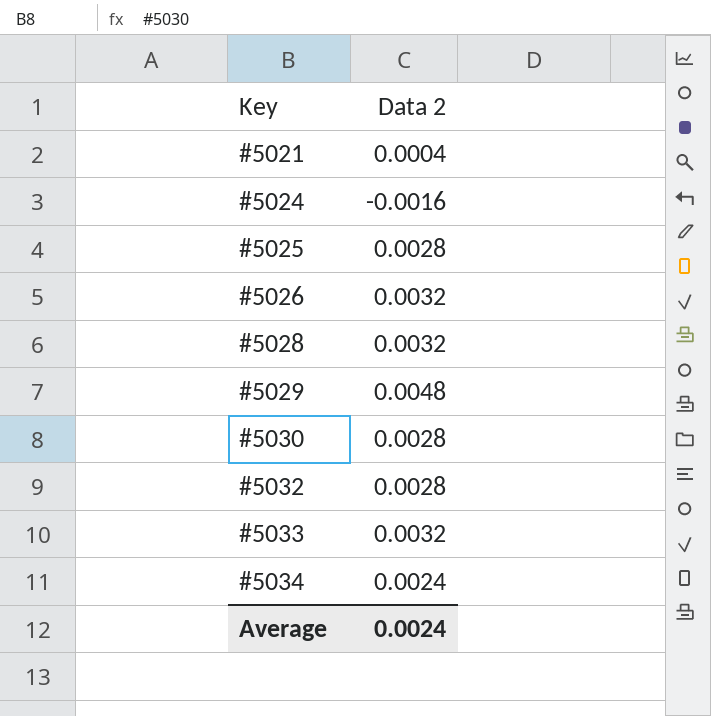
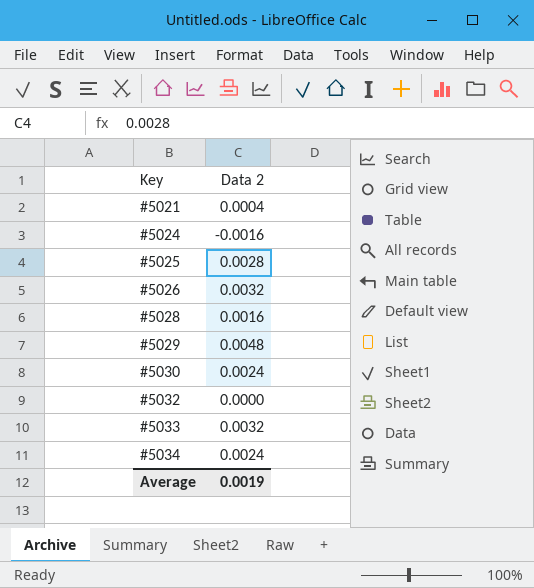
#5028 | Data 2: 0.0032 -> 0.0016
#5030 | Data 2: 0.0028 -> 0.0024
#5032 | Data 2: 0.0028 -> 0.0000
Average | Data 2: 0.0024 -> 0.0019

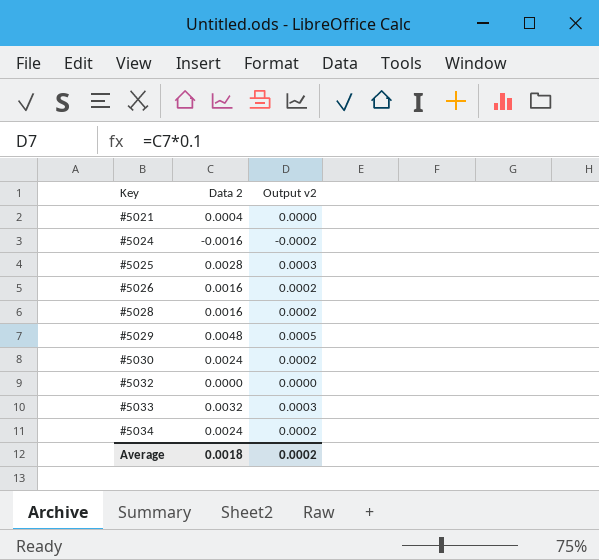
column Output v2 | formula: none -> [Data 2] * 0.1
#5026 | Data 2: 0.0032 -> 0.0016
Average | Data 2: 0.0019 -> 0.0018

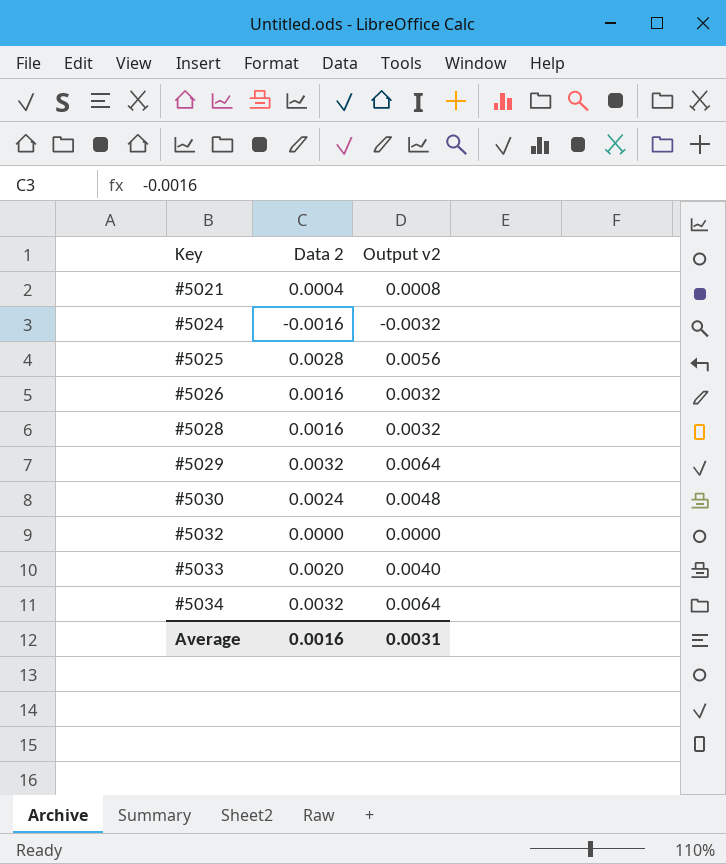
column Output v2 | formula: [Data 2] * 0.1 -> [Data 2] * 2
#5029 | Data 2: 0.0048 -> 0.0032
#5033 | Data 2: 0.0032 -> 0.0020
#5034 | Data 2: 0.0024 -> 0.0032
Average | Data 2: 0.0018 -> 0.0016
Average | Output v2: 0.0002 -> 0.0031

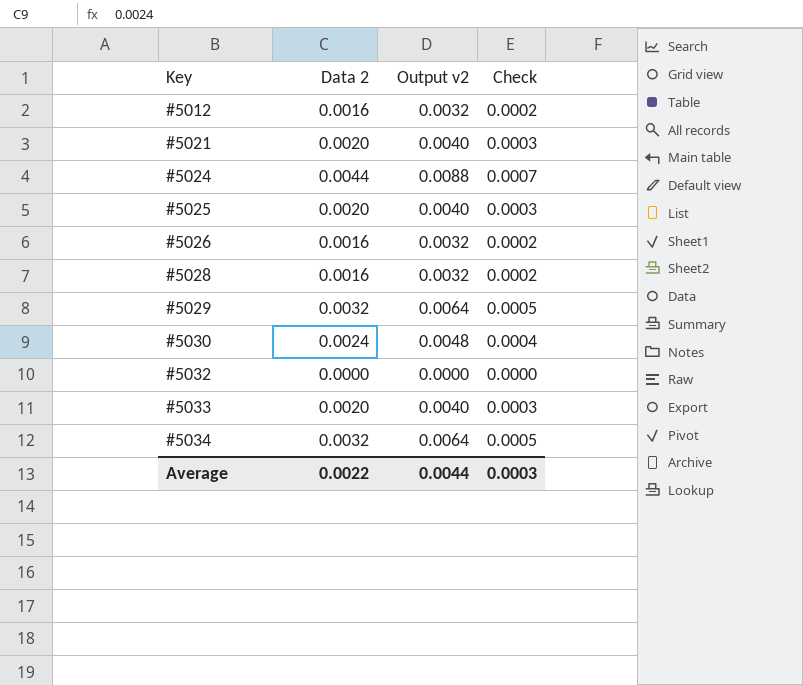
column Check | formula: none -> [Data 2] * 0.15
row #5012: none -> 0.0016 | 0.0032 | 0.0002
#5021 | Data 2: 0.0004 -> 0.0020
#5021 | Output v2: 0.0008 -> 0.0040
#5024 | Data 2: -0.0016 -> 0.0044
#5024 | Output v2: -0.0032 -> 0.0088
#5025 | Data 2: 0.0028 -> 0.0020
#5025 | Output v2: 0.0056 -> 0.0040
Average | Data 2: 0.0016 -> 0.0022
Average | Output v2: 0.0031 -> 0.0044

